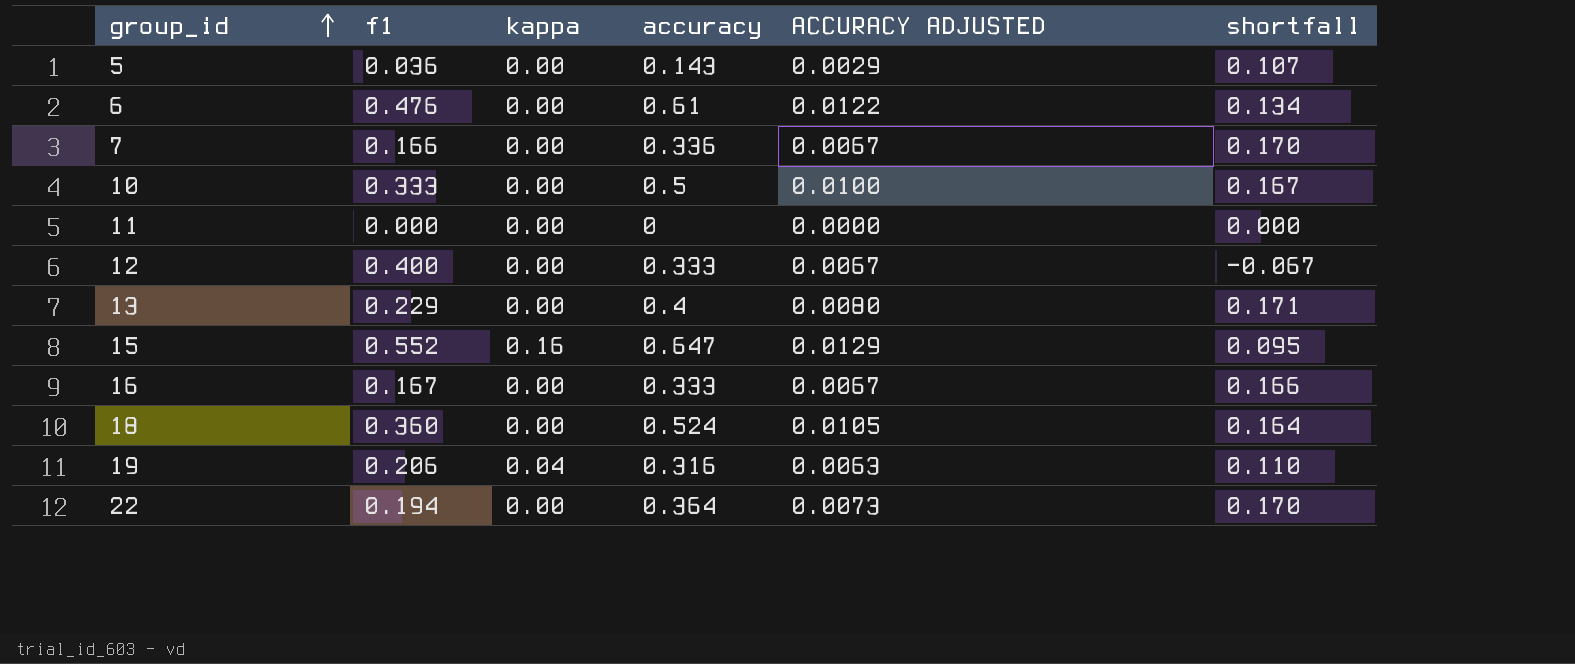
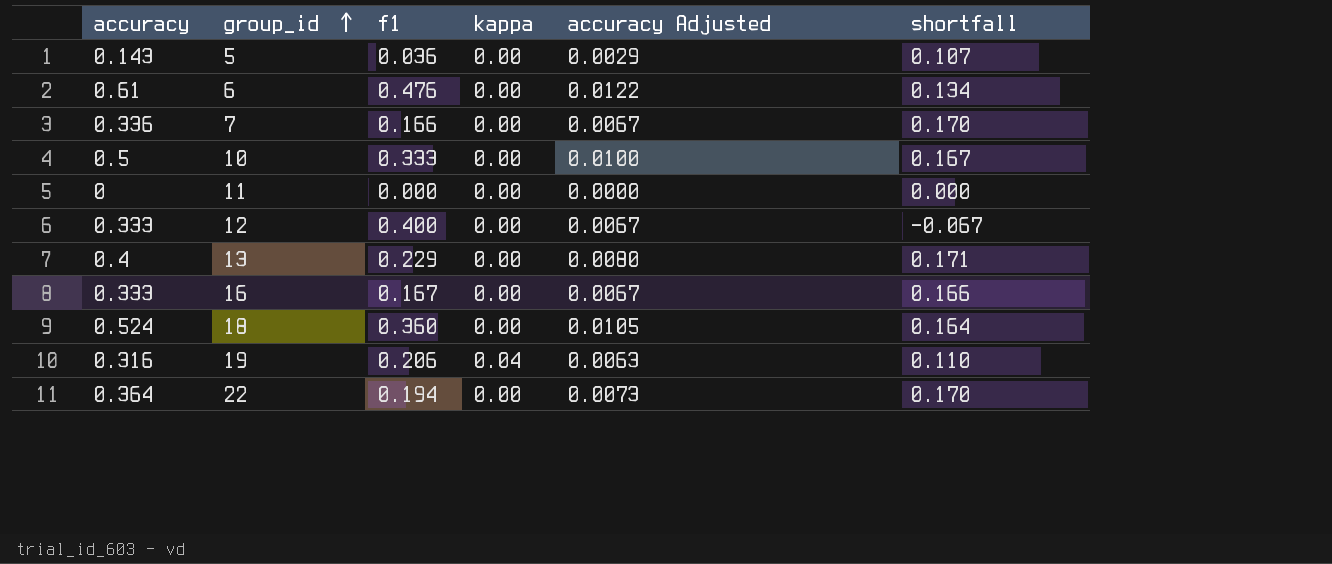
column accuracy | position: 4 -> 1
column name: ACCURACY ADJUSTED -> accuracy Adjusted
row 15: 0.552 | 0.16 | 0.647 | 0.0129 | 0.095 -> none

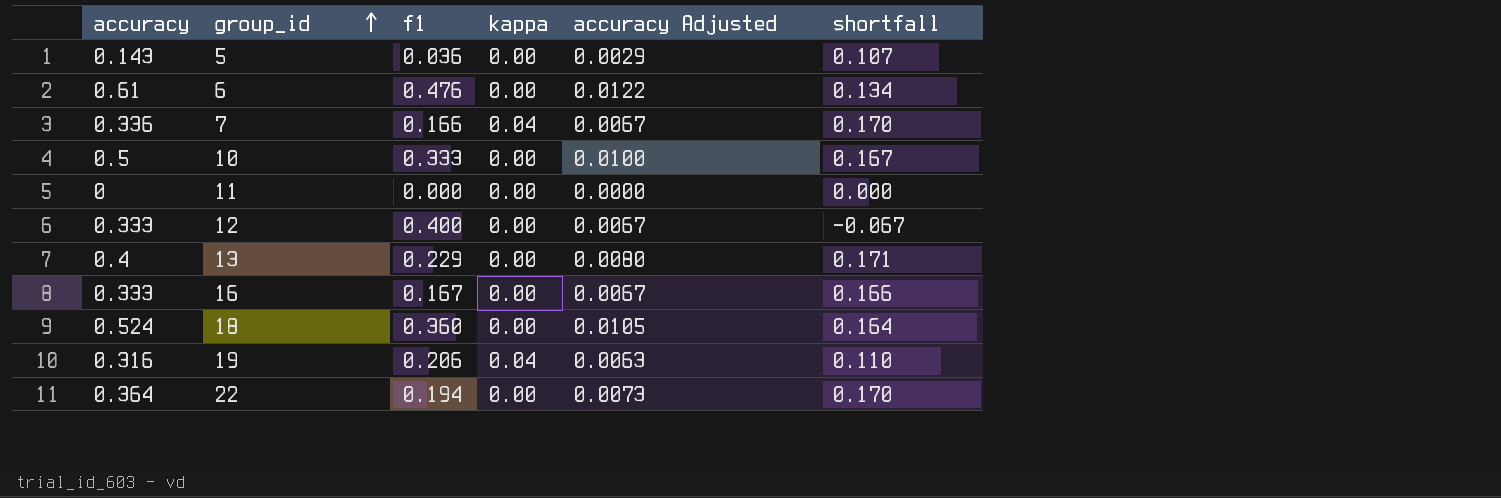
7 | kappa: 0.00 -> 0.04

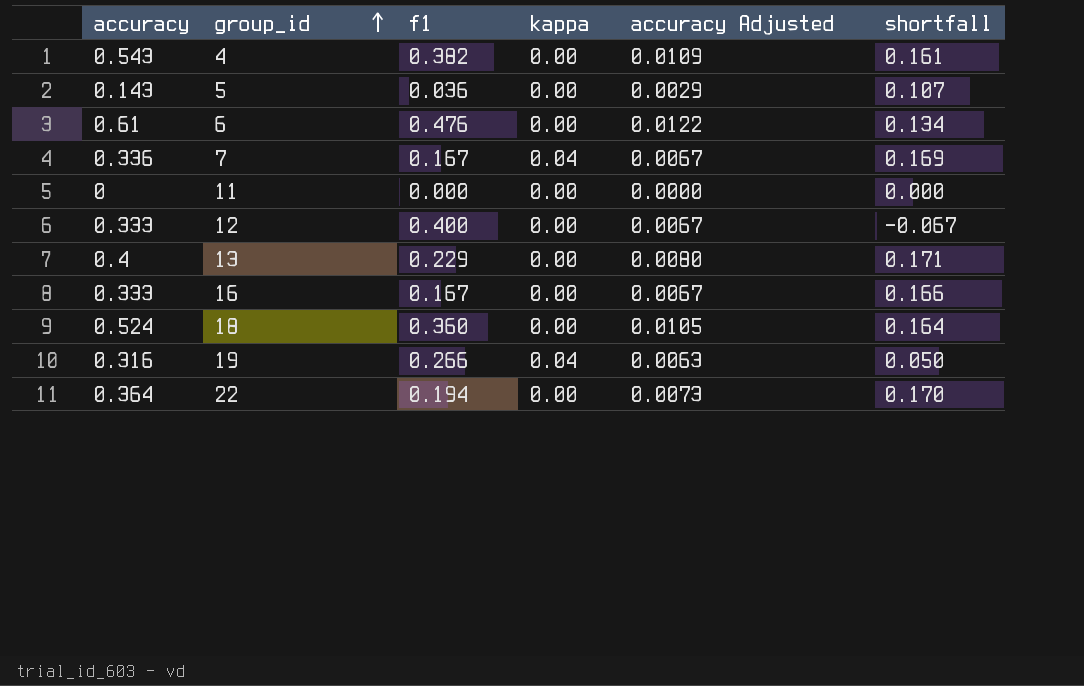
row 10: 0.5 | 0.333 | 0.00 | 0.0100 | 0.167 -> none
row 4: none -> 0.543 | 0.382 | 0.00 | 0.0109 | 0.161
7 | f1: 0.166 -> 0.167
7 | shortfall: 0.170 -> 0.169
19 | f1: 0.206 -> 0.266
19 | shortfall: 0.110 -> 0.050

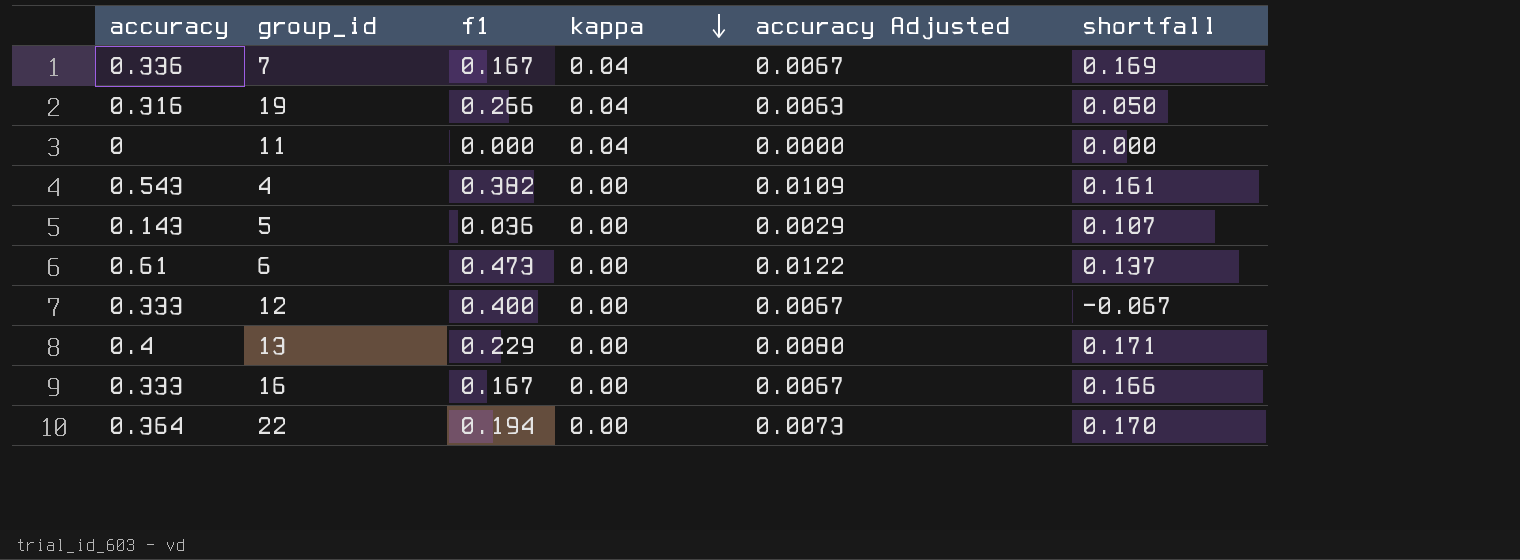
row order: group_id ascending -> kappa descending
row 18: 0.524 | 0.360 | 0.00 | 0.0105 | 0.164 -> none
11 | kappa: 0.00 -> 0.04
6 | f1: 0.476 -> 0.473
6 | shortfall: 0.134 -> 0.137

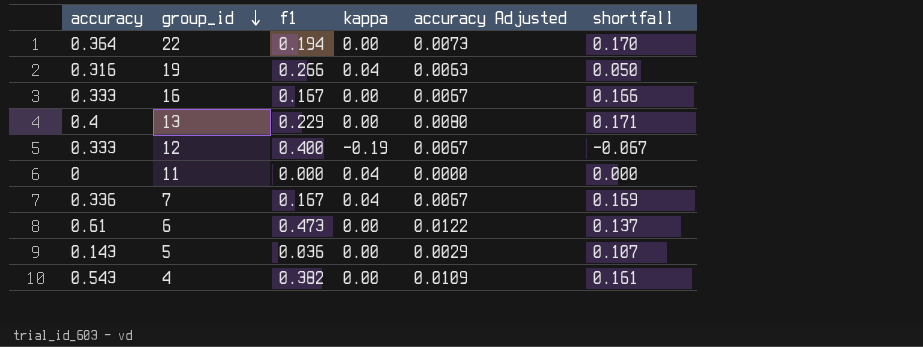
row order: kappa descending -> group_id descending
12 | kappa: 0.00 -> -0.19

